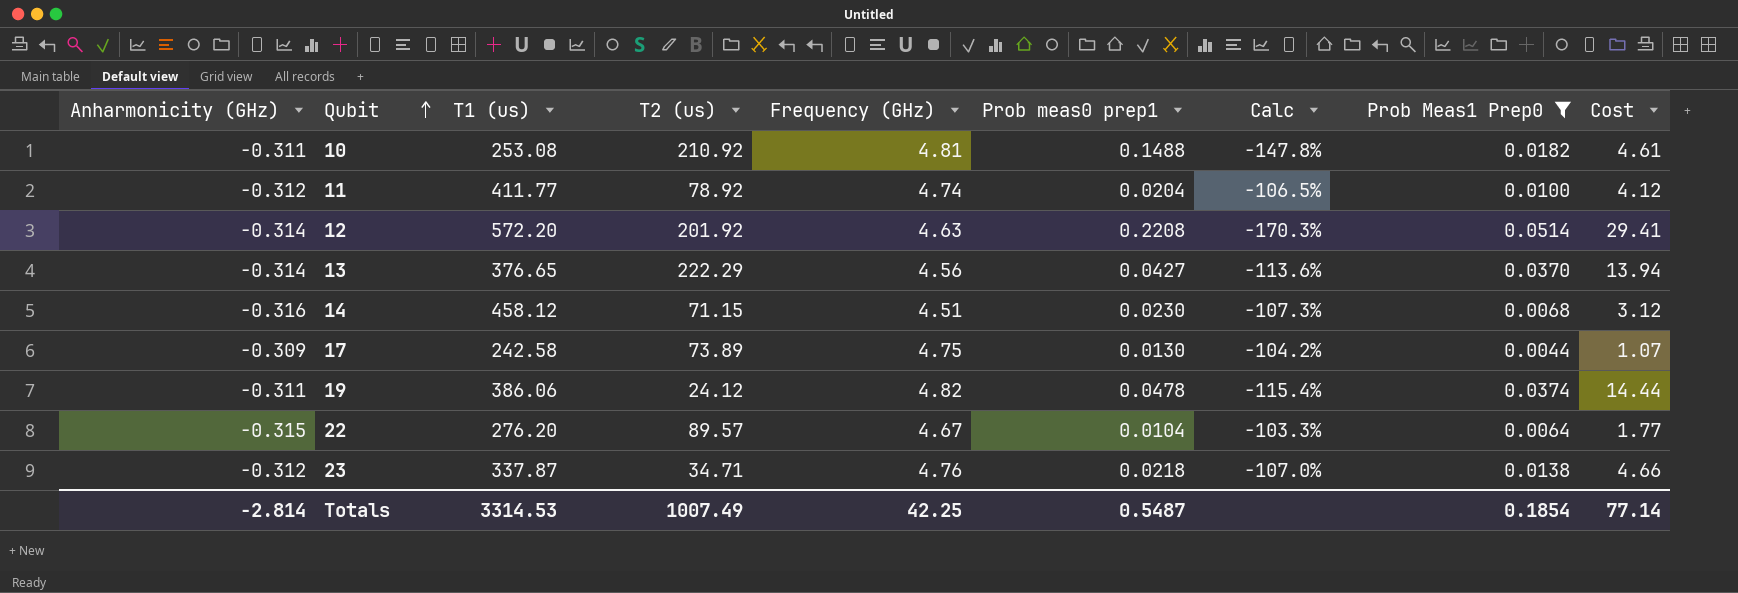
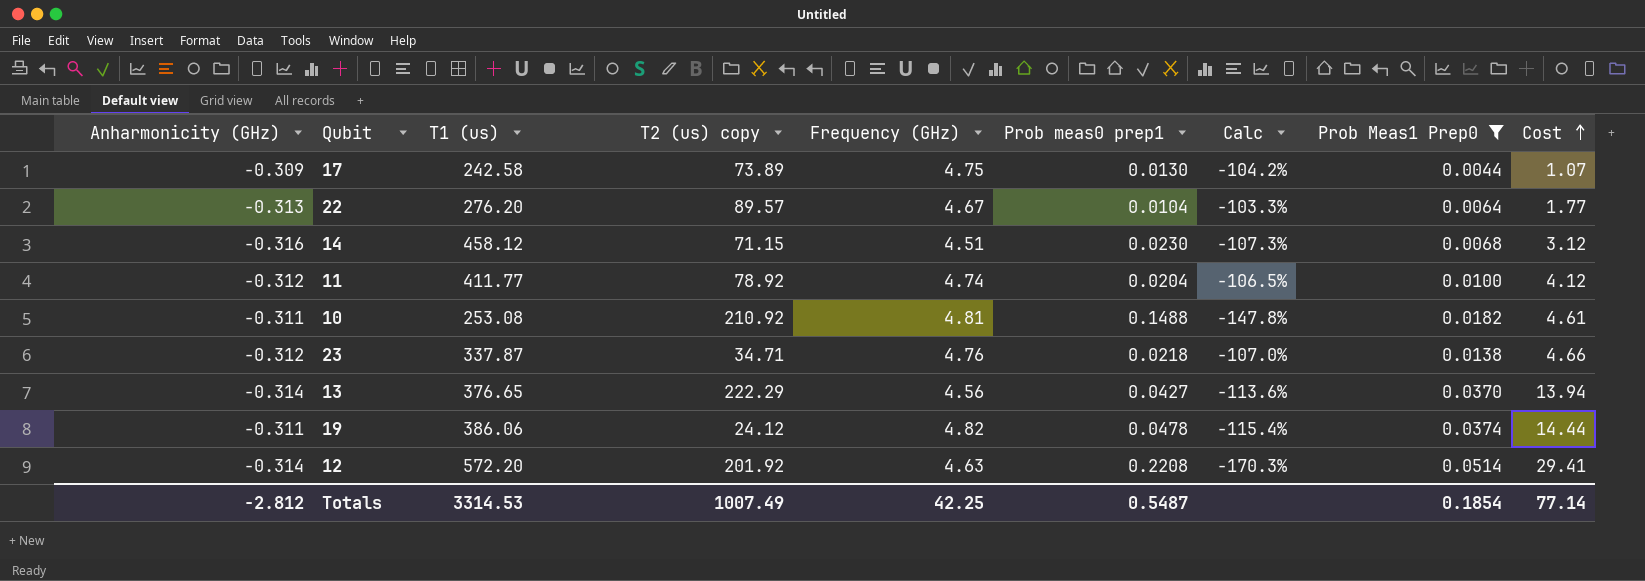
row order: Qubit ascending -> Cost ascending
column name: T2 (us) -> T2 (us) copy
22 | Anharmonicity (GHz): -0.315 -> -0.313
Totals | Anharmonicity (GHz): -2.814 -> -2.812

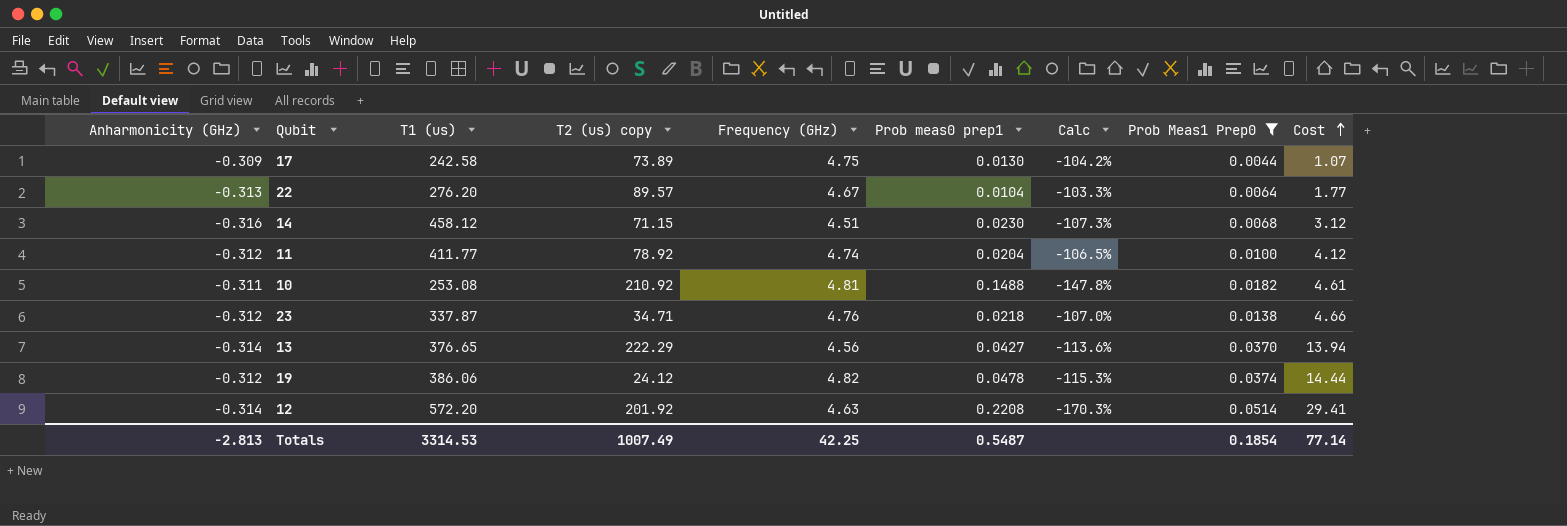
19 | Anharmonicity (GHz): -0.311 -> -0.312
19 | Calc: -115.4% -> -115.3%
Totals | Anharmonicity (GHz): -2.812 -> -2.813

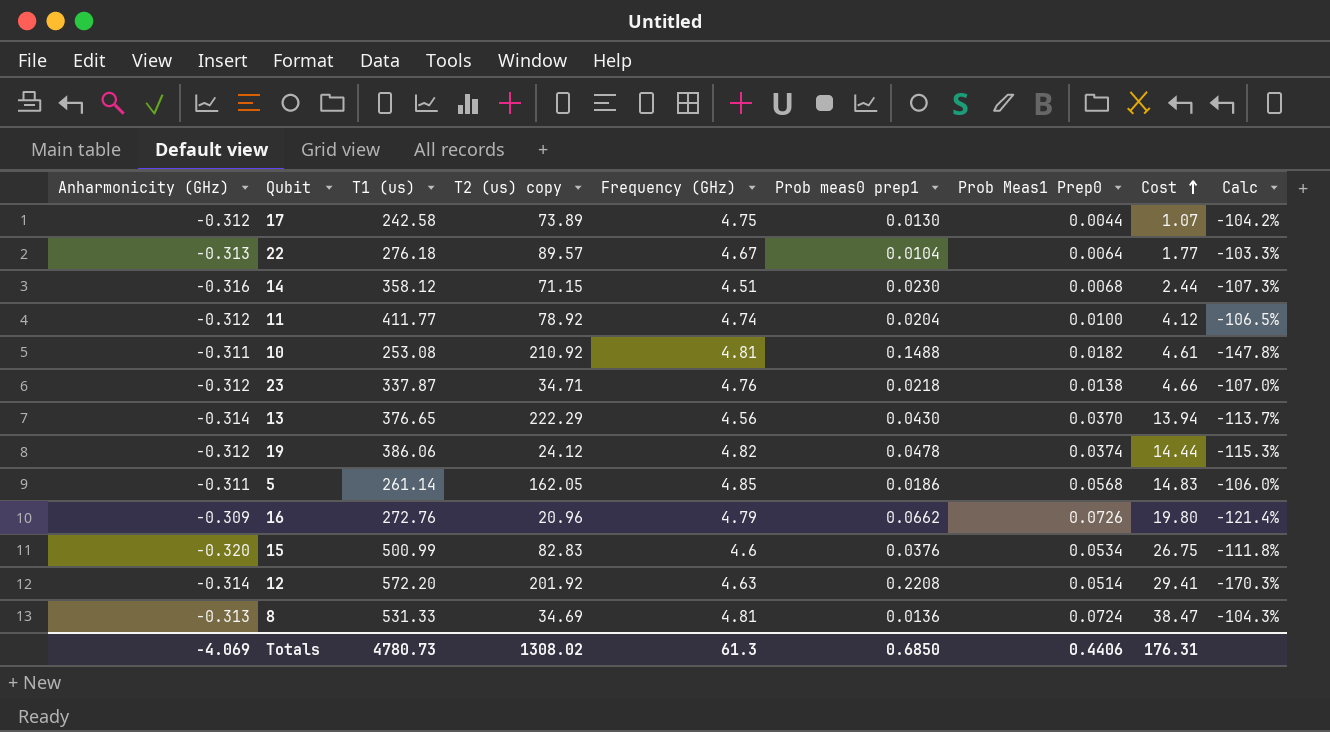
filter: Prob Meas1 Prep0 <= 0.0514 -> none
column Calc | position: 7 -> 9
17 | Anharmonicity (GHz): -0.309 -> -0.312
22 | T1 (us): 276.20 -> 276.18
14 | T1 (us): 458.12 -> 358.12
14 | Cost: 3.12 -> 2.44
13 | Prob meas0 prep1: 0.0427 -> 0.0430
13 | Calc: -113.6% -> -113.7%
Totals | Anharmonicity (GHz): -2.813 -> -4.069
Totals | T1 (us): 3314.53 -> 4780.73
Totals | T2 (us) copy: 1007.49 -> 1308.02
Totals | Frequency (GHz): 42.25 -> 61.3
Totals | Prob meas0 prep1: 0.5487 -> 0.6850
Totals | Prob Meas1 Prep0: 0.1854 -> 0.4406
Totals | Cost: 77.14 -> 176.31

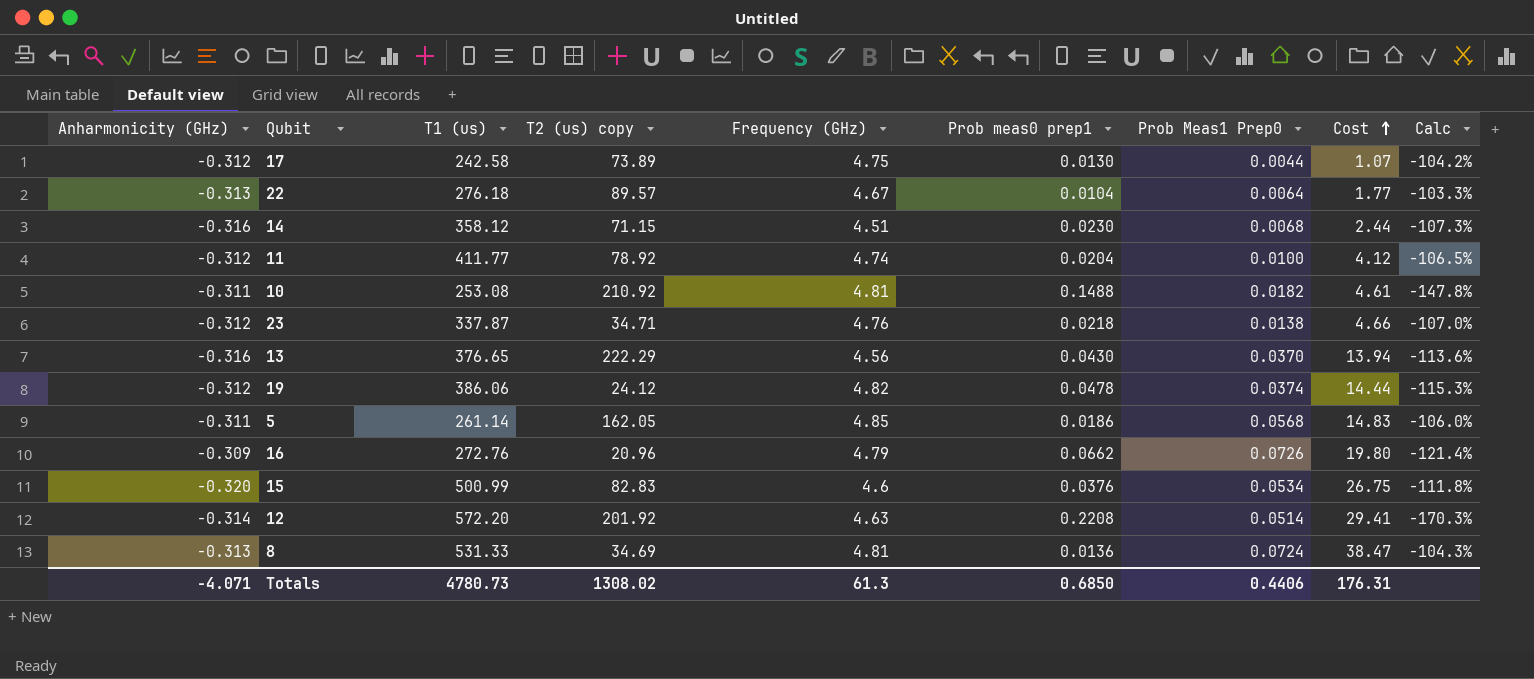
13 | Anharmonicity (GHz): -0.314 -> -0.316
13 | Calc: -113.7% -> -113.6%
Totals | Anharmonicity (GHz): -4.069 -> -4.071

